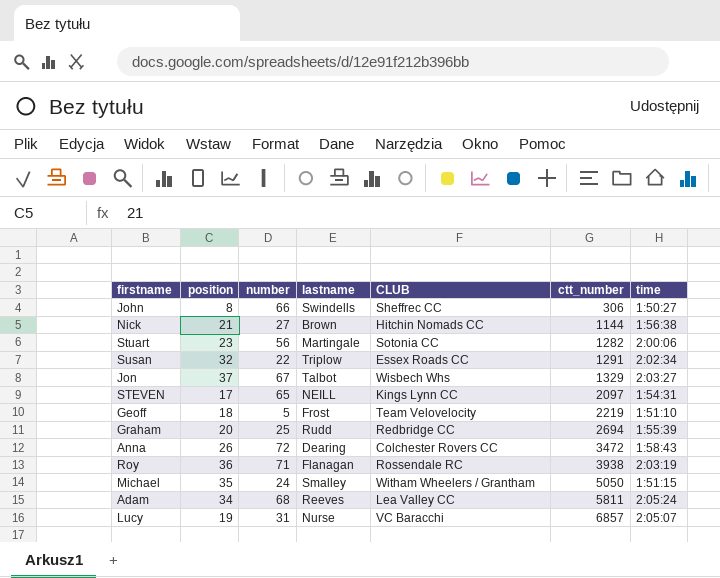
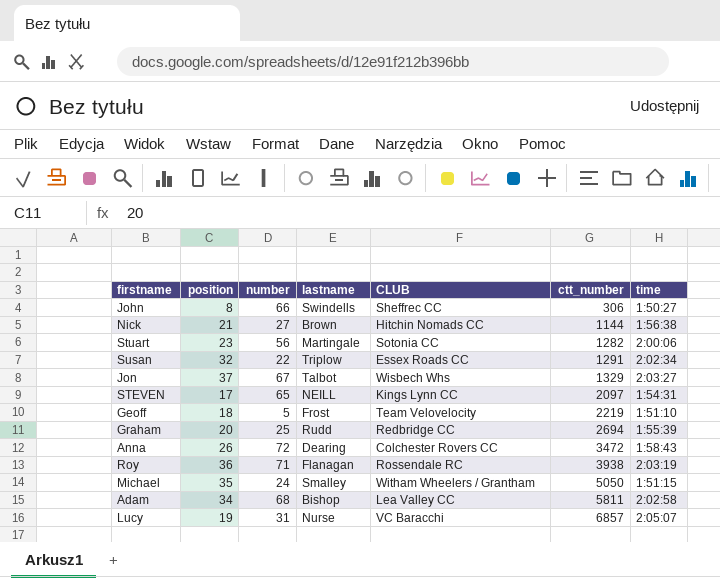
Adam | lastname: Reeves -> Bishop
Adam | time: 2:05:24 -> 2:02:58

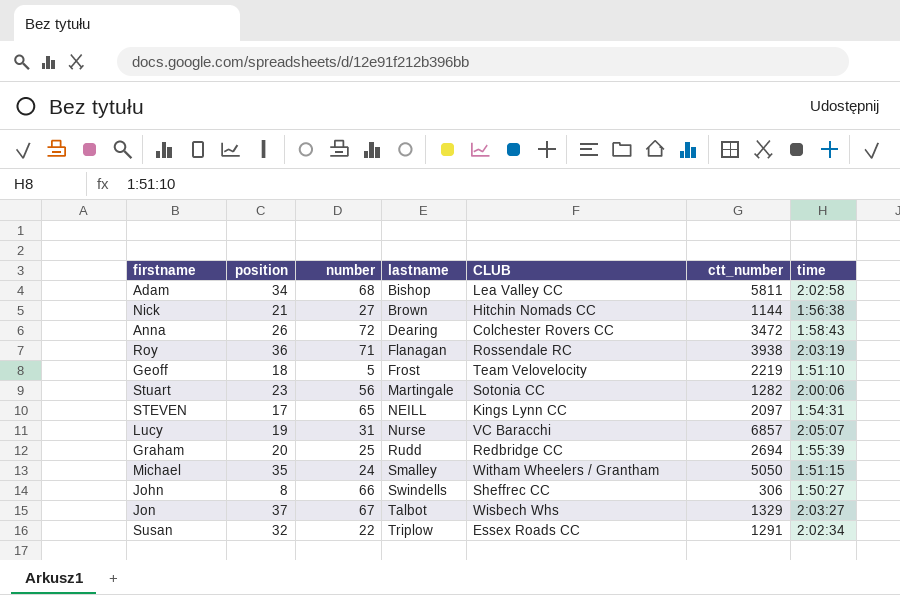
row order: ctt_number ascending -> lastname ascending

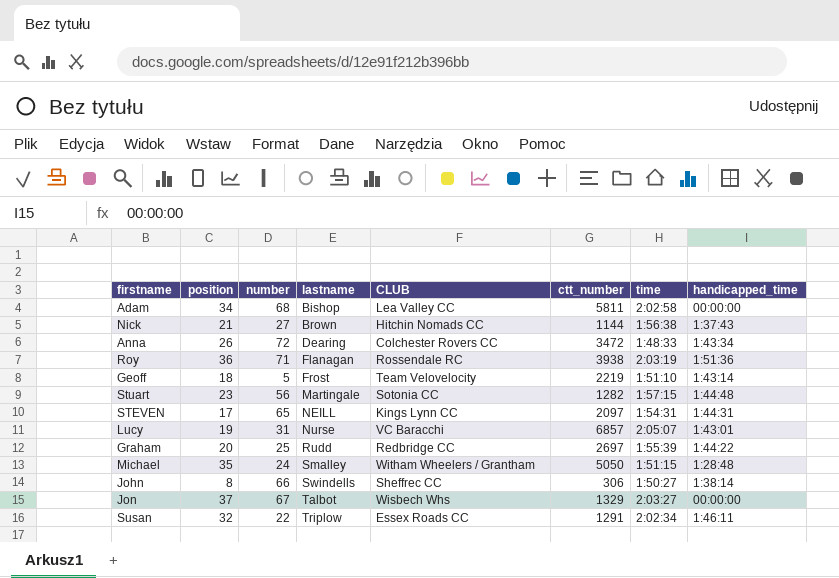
column handicapped_time | position: none -> 8
Anna | time: 1:58:43 -> 1:48:33
Stuart | time: 2:00:06 -> 1:57:15
Graham | ctt_number: 2694 -> 2697

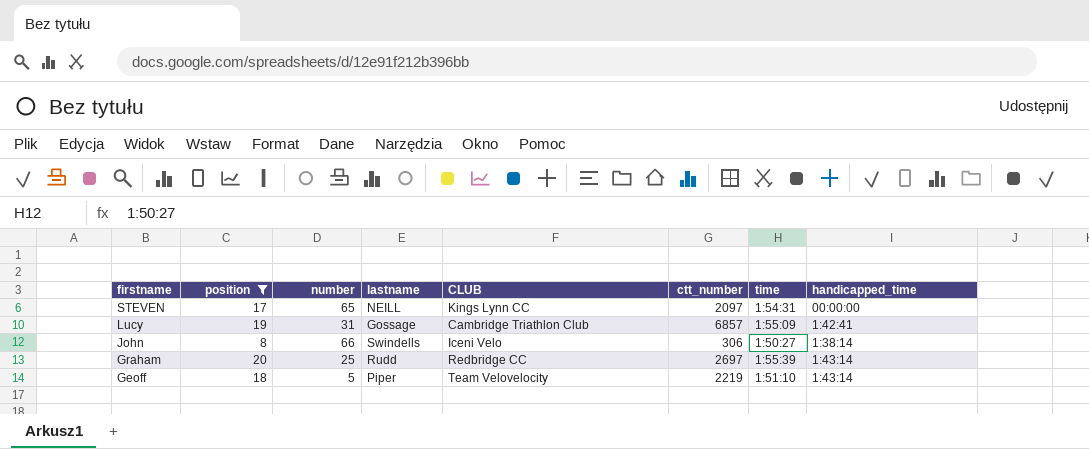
filter: none -> position <= 20
row order: lastname ascending -> firstname descending
STEVEN | handicapped_time: 1:44:31 -> 00:00:00
Lucy | lastname: Nurse -> Gossage
Lucy | CLUB: VC Baracchi -> Cambridge Triathlon Club
Lucy | time: 2:05:07 -> 1:55:09
Lucy | handicapped_time: 1:43:01 -> 1:42:41
John | CLUB: Sheffrec CC -> Iceni Velo
Graham | handicapped_time: 1:44:22 -> 1:43:14
Geoff | lastname: Frost -> Piper

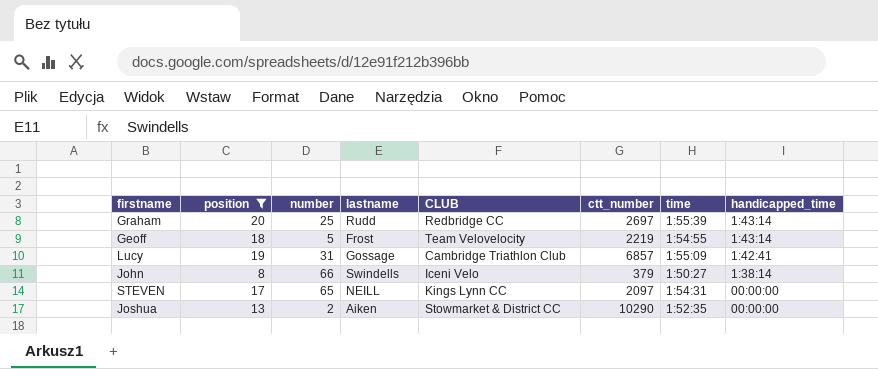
row order: firstname descending -> handicapped_time descending
Geoff | lastname: Piper -> Frost
Geoff | time: 1:51:10 -> 1:54:55
John | ctt_number: 306 -> 379
row Joshua: none -> 13 | 2 | Aiken | Stowmarket & District CC | 10290 | 1:52:35 | 00:00:00

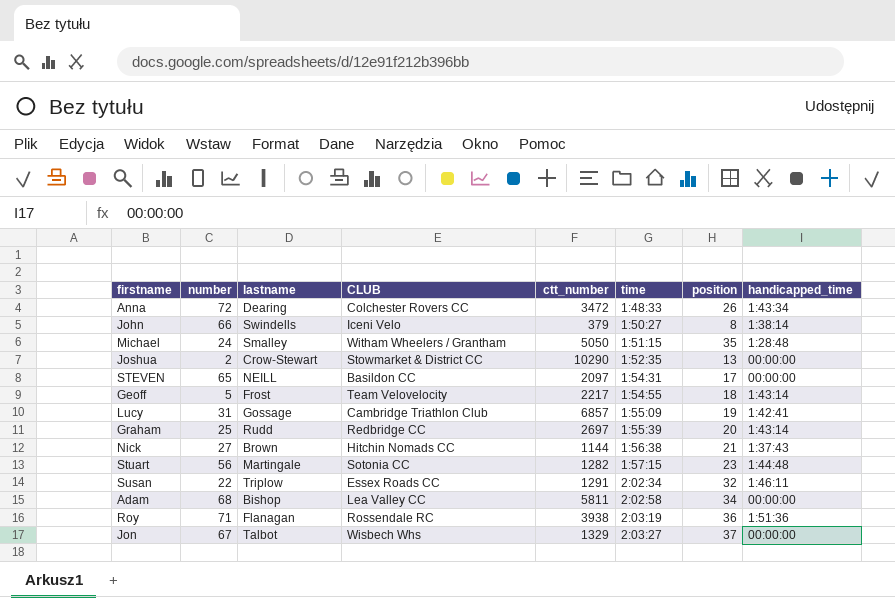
filter: position <= 20 -> none
row order: handicapped_time descending -> time ascending
column position | position: 2 -> 7
Joshua | lastname: Aiken -> Crow-Stewart
STEVEN | CLUB: Kings Lynn CC -> Basildon CC
Geoff | ctt_number: 2219 -> 2217

